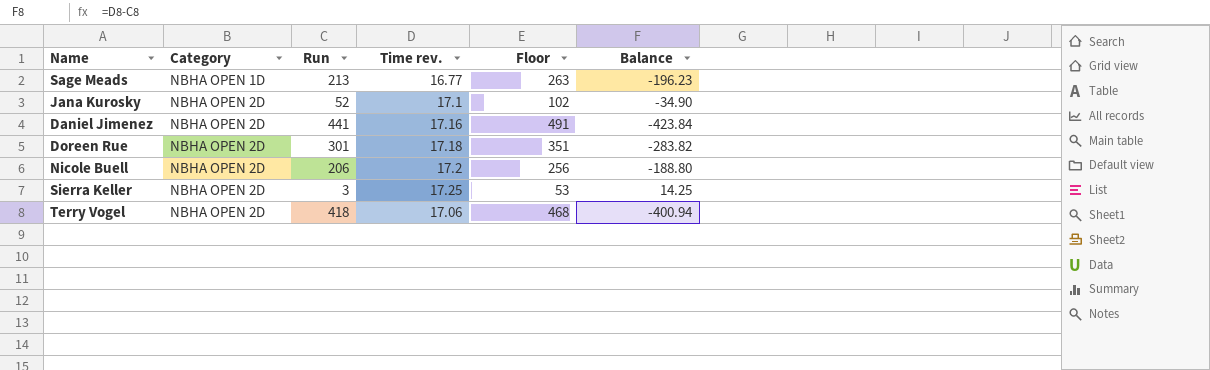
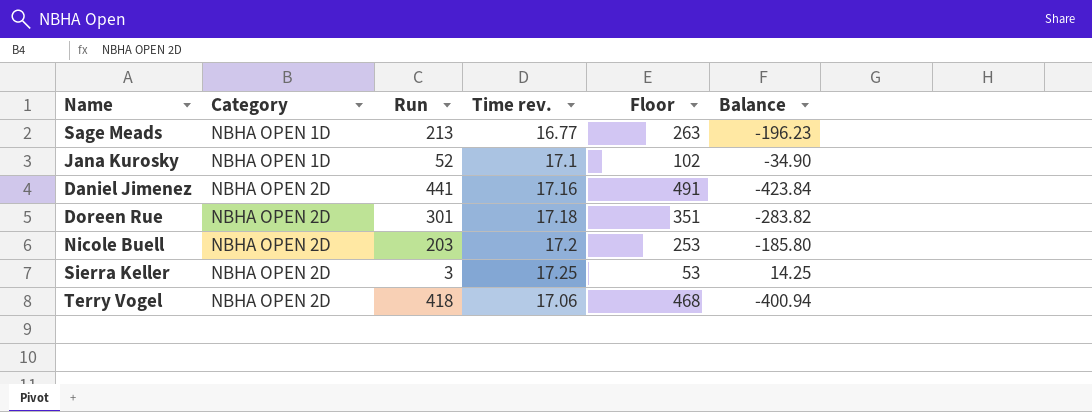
Jana Kurosky | Category: NBHA OPEN 2D -> NBHA OPEN 1D
Nicole Buell | Run: 206 -> 203
Nicole Buell | Floor: 256 -> 253
Nicole Buell | Balance: -188.80 -> -185.80

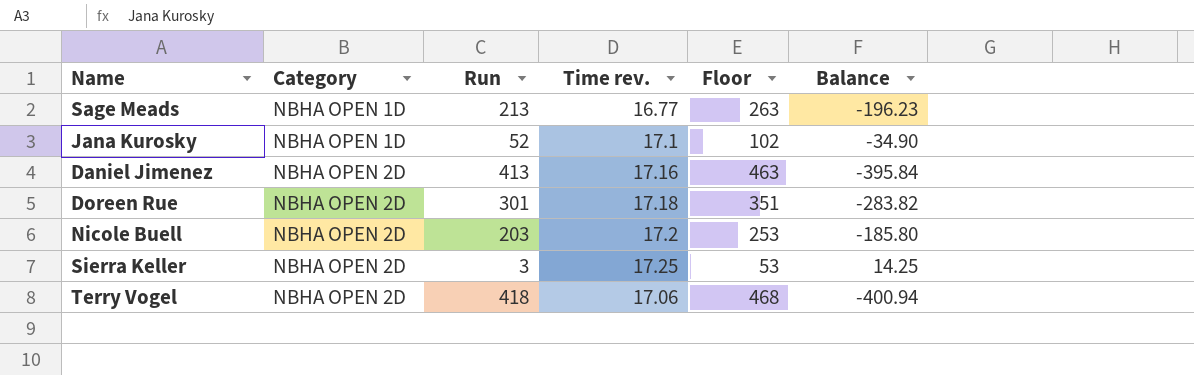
Daniel Jimenez | Run: 441 -> 413
Daniel Jimenez | Floor: 491 -> 463
Daniel Jimenez | Balance: -423.84 -> -395.84

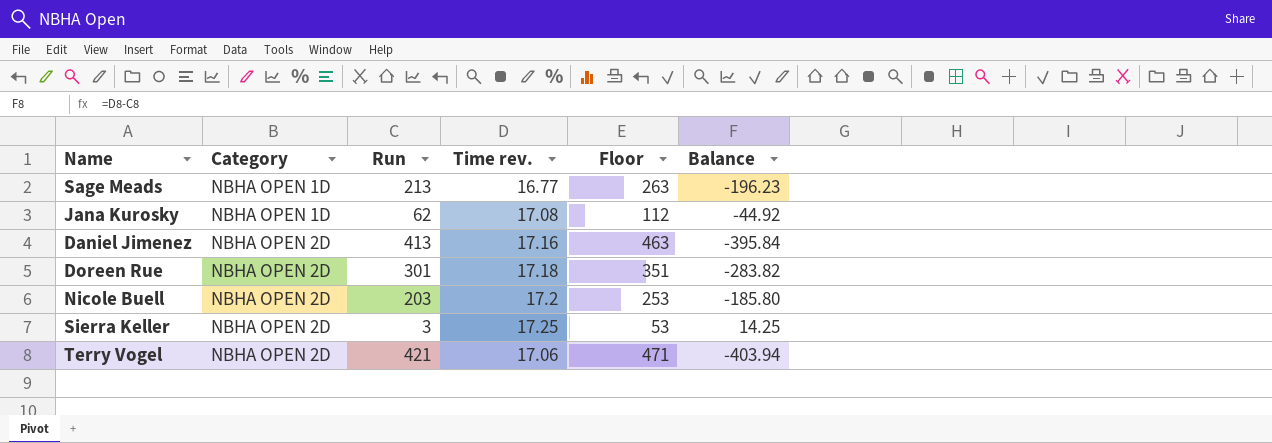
Jana Kurosky | Run: 52 -> 62
Jana Kurosky | Time rev.: 17.1 -> 17.08
Jana Kurosky | Floor: 102 -> 112
Jana Kurosky | Balance: -34.90 -> -44.92
Terry Vogel | Run: 418 -> 421
Terry Vogel | Floor: 468 -> 471
Terry Vogel | Balance: -400.94 -> -403.94

